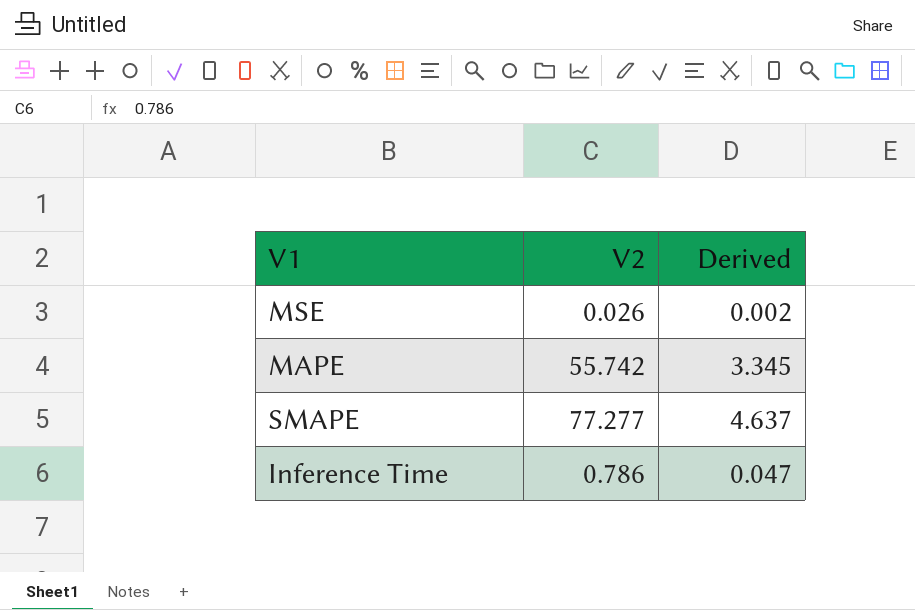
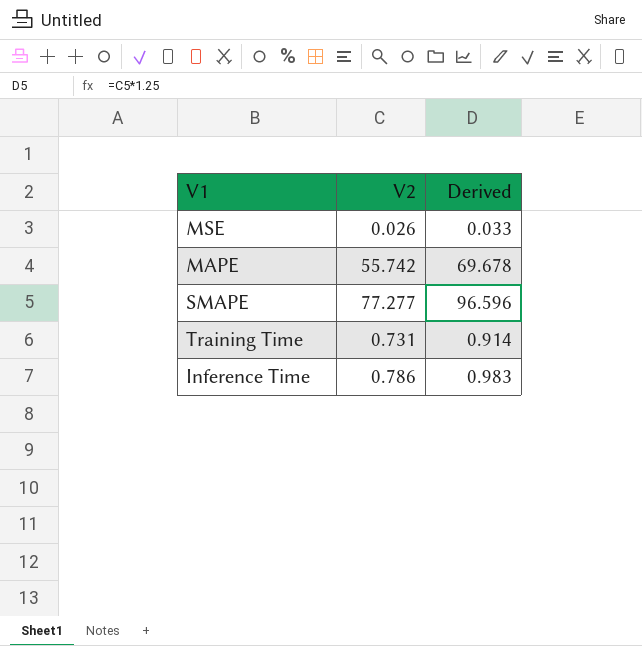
column Derived | formula: [V2] * 0.06 -> [V2] * 1.25
row Training Time: none -> 0.731 | 0.914

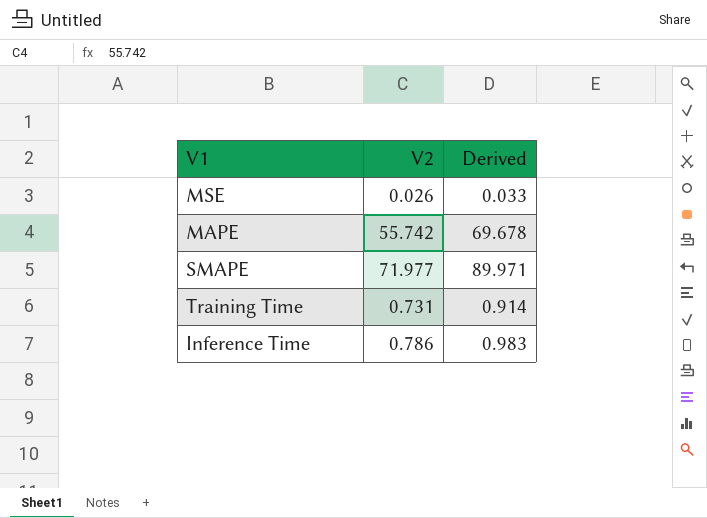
SMAPE | V2: 77.277 -> 71.977
SMAPE | Derived: 96.596 -> 89.971

